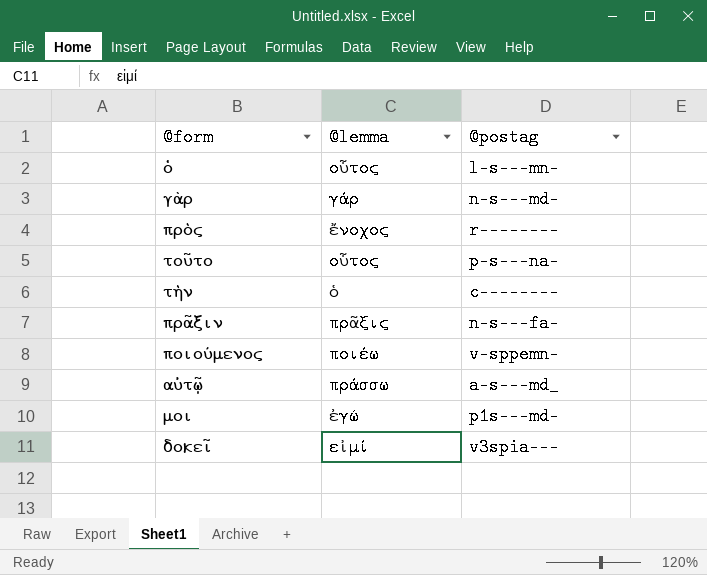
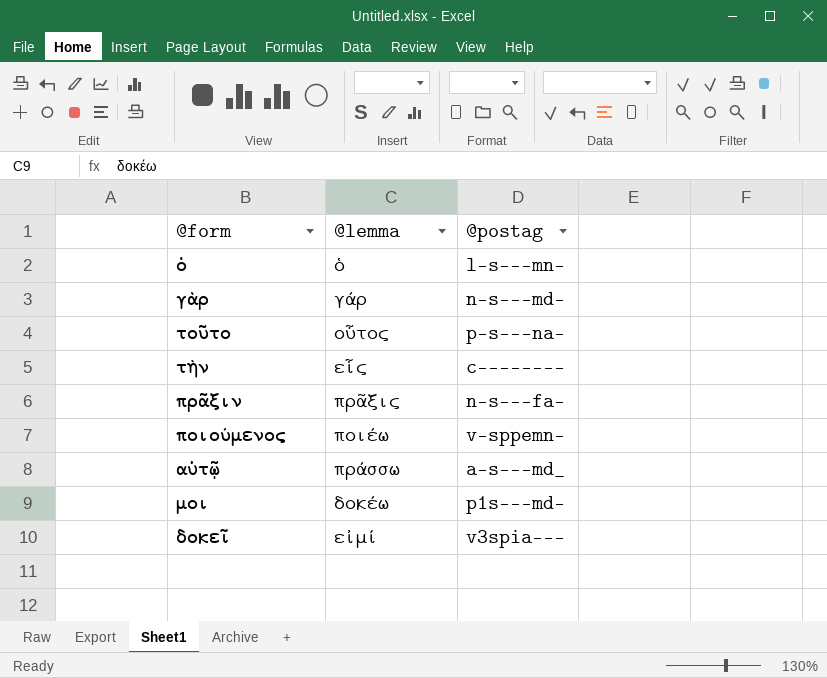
row πρὸς: ἔνοχος | r-------- -> none
ὁ | @lemma: οὗτος -> ὁ
τὴν | @lemma: ὁ -> εἷς
μοι | @lemma: ἐγώ -> δοκέω

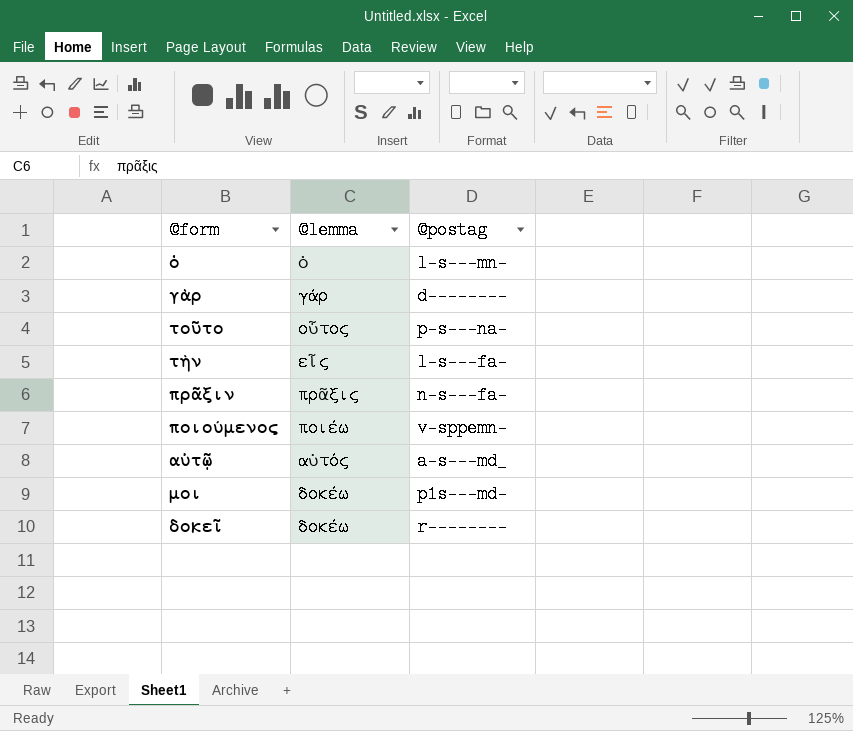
γὰρ | @postag: n-s---md- -> d--------
τὴν | @postag: c-------- -> l-s---fa-
αὐτῷ | @lemma: πράσσω -> αὐτός
δοκεῖ | @lemma: εἰμί -> δοκέω
δοκεῖ | @postag: v3spia--- -> r--------

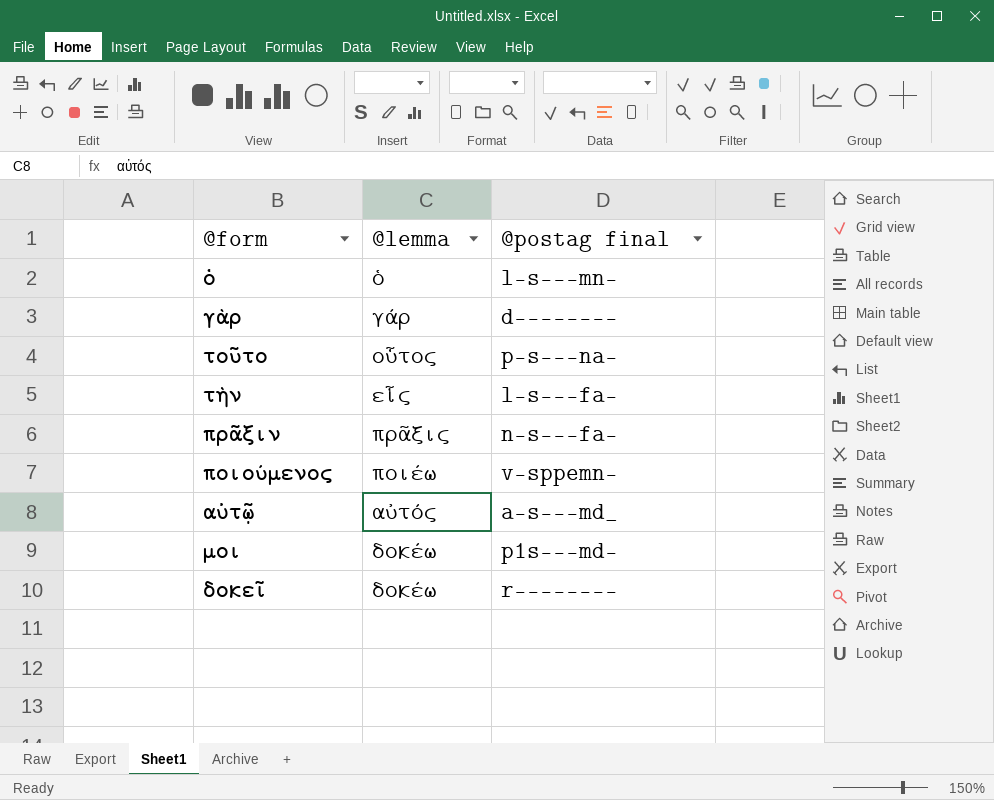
column name: @postag -> @postag final

